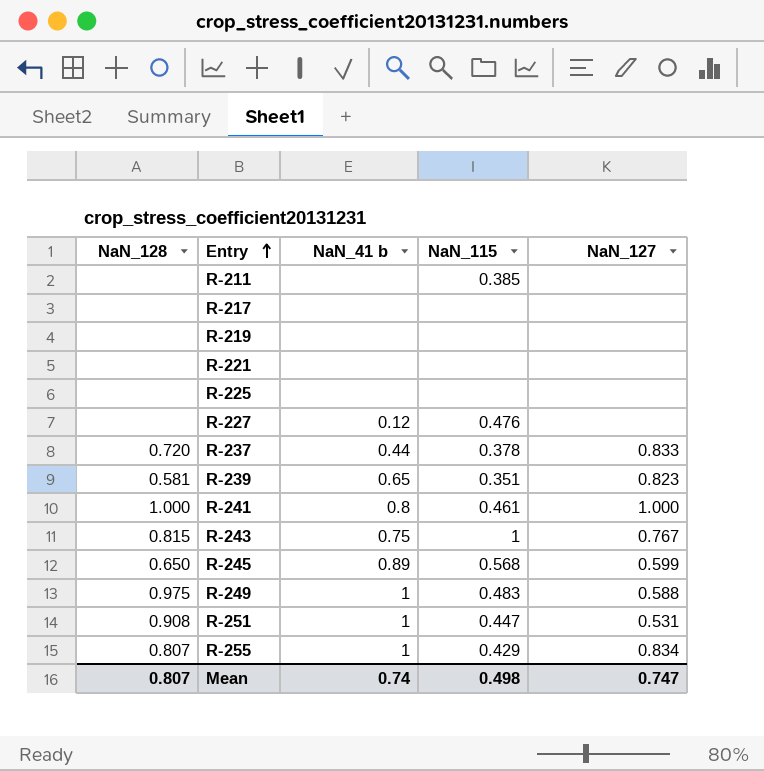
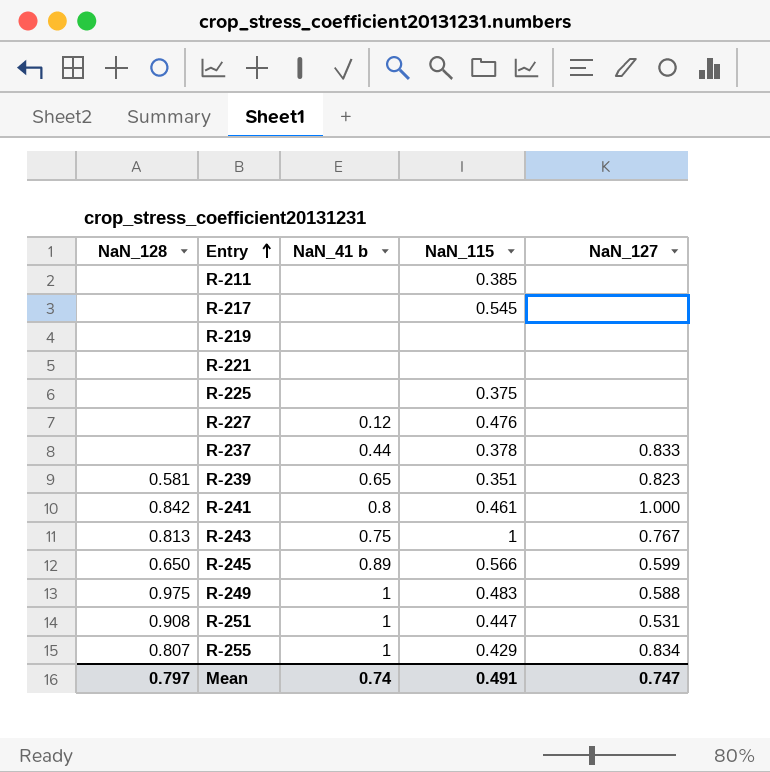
R-217 | NaN_115: none -> 0.545
R-225 | NaN_115: none -> 0.375
R-237 | NaN_128: 0.720 -> none
R-241 | NaN_128: 1.000 -> 0.842
R-243 | NaN_128: 0.815 -> 0.813
R-245 | NaN_115: 0.568 -> 0.566
Mean | NaN_128: 0.807 -> 0.797
Mean | NaN_115: 0.498 -> 0.491

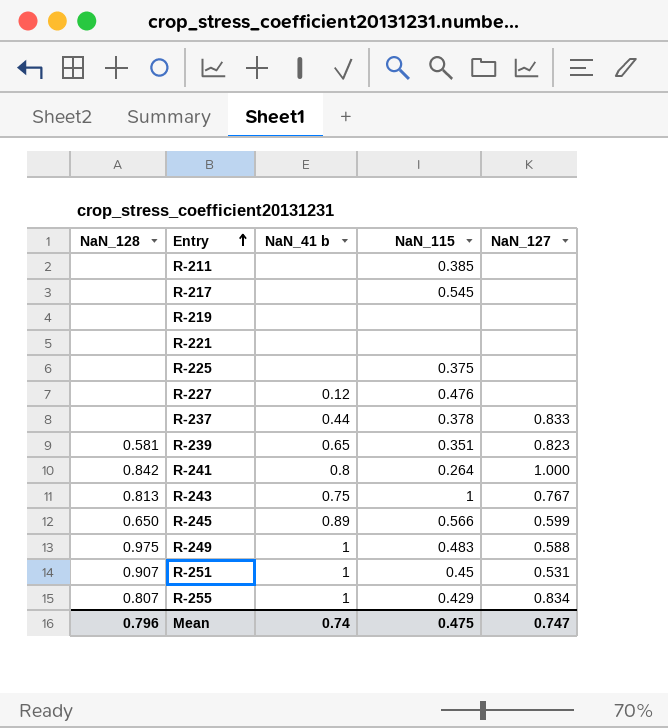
R-241 | NaN_115: 0.461 -> 0.264
R-251 | NaN_128: 0.908 -> 0.907
R-251 | NaN_115: 0.447 -> 0.45
Mean | NaN_128: 0.797 -> 0.796
Mean | NaN_115: 0.491 -> 0.475

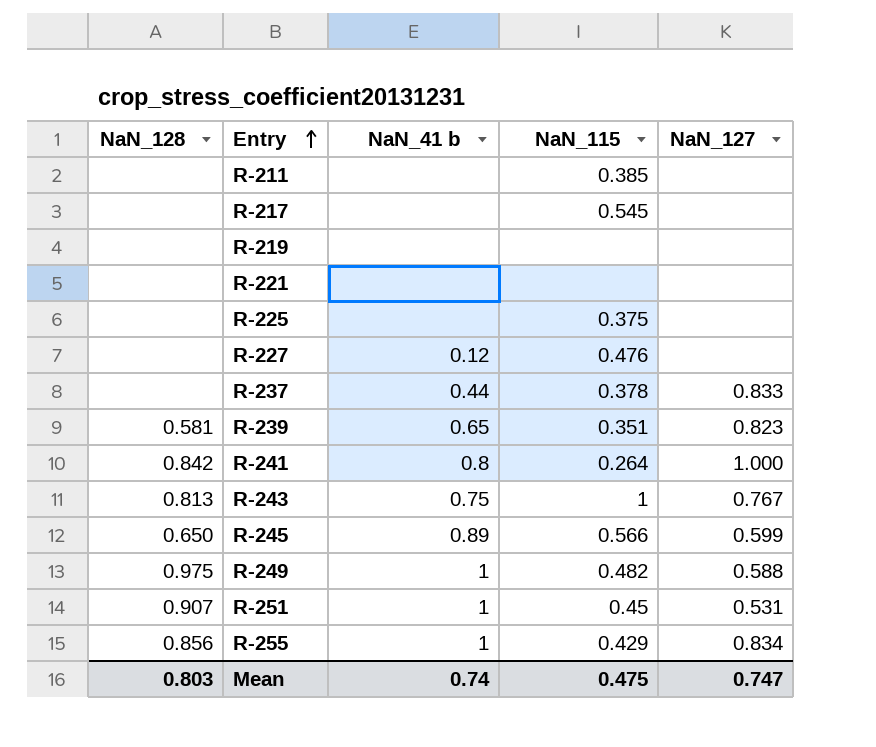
R-249 | NaN_115: 0.483 -> 0.482
R-255 | NaN_128: 0.807 -> 0.856
Mean | NaN_128: 0.796 -> 0.803

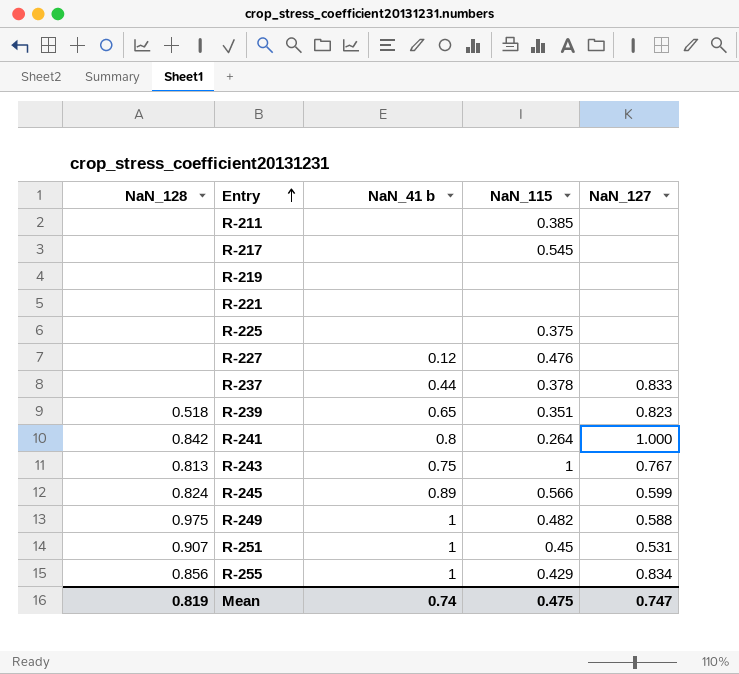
R-239 | NaN_128: 0.581 -> 0.518
R-245 | NaN_128: 0.650 -> 0.824
Mean | NaN_128: 0.803 -> 0.819

